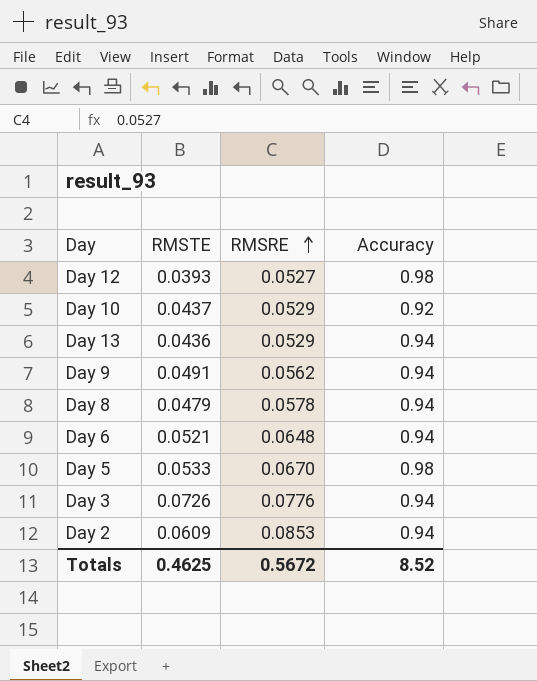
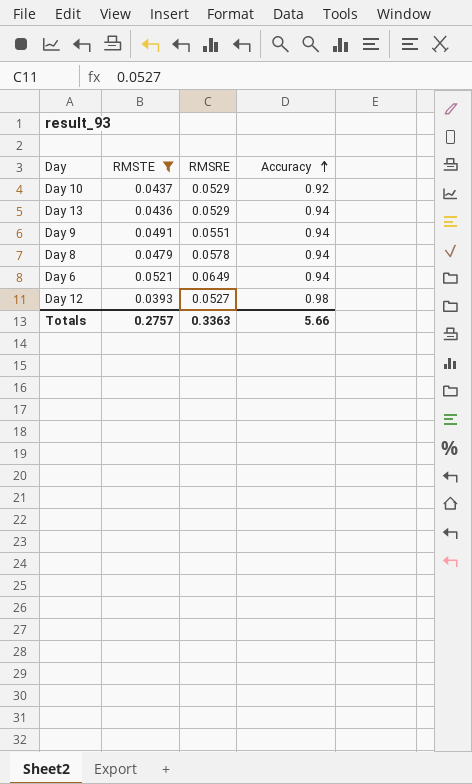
filter: none -> RMSTE <= 0.0521
row order: RMSRE ascending -> Accuracy ascending
Day 9 | RMSRE: 0.0562 -> 0.0551
Day 6 | RMSRE: 0.0648 -> 0.0649
Totals | RMSTE: 0.4625 -> 0.2757
Totals | RMSRE: 0.5672 -> 0.3363
Totals | Accuracy: 8.52 -> 5.66

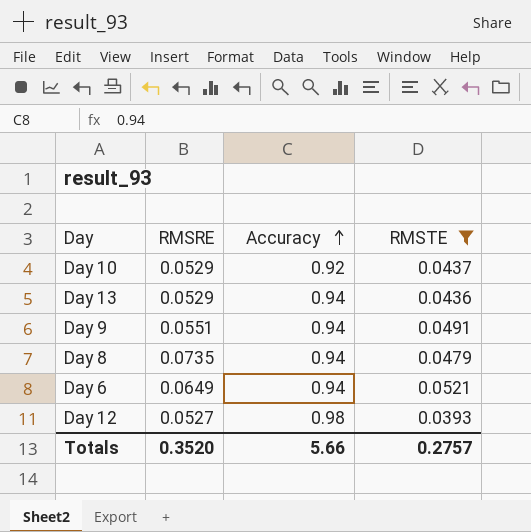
column RMSTE | position: 2 -> 4
Day 8 | RMSRE: 0.0578 -> 0.0735
Totals | RMSRE: 0.3363 -> 0.3520

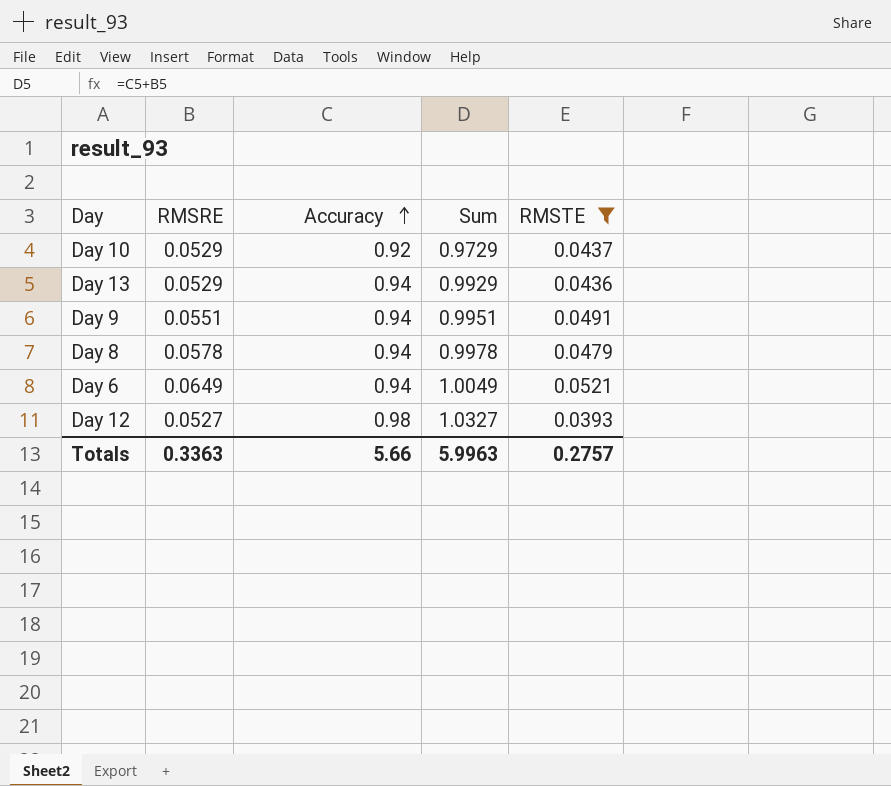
column Sum | formula: none -> [RMSRE] + [Accuracy]
Day 8 | RMSRE: 0.0735 -> 0.0578
Totals | RMSRE: 0.3520 -> 0.3363

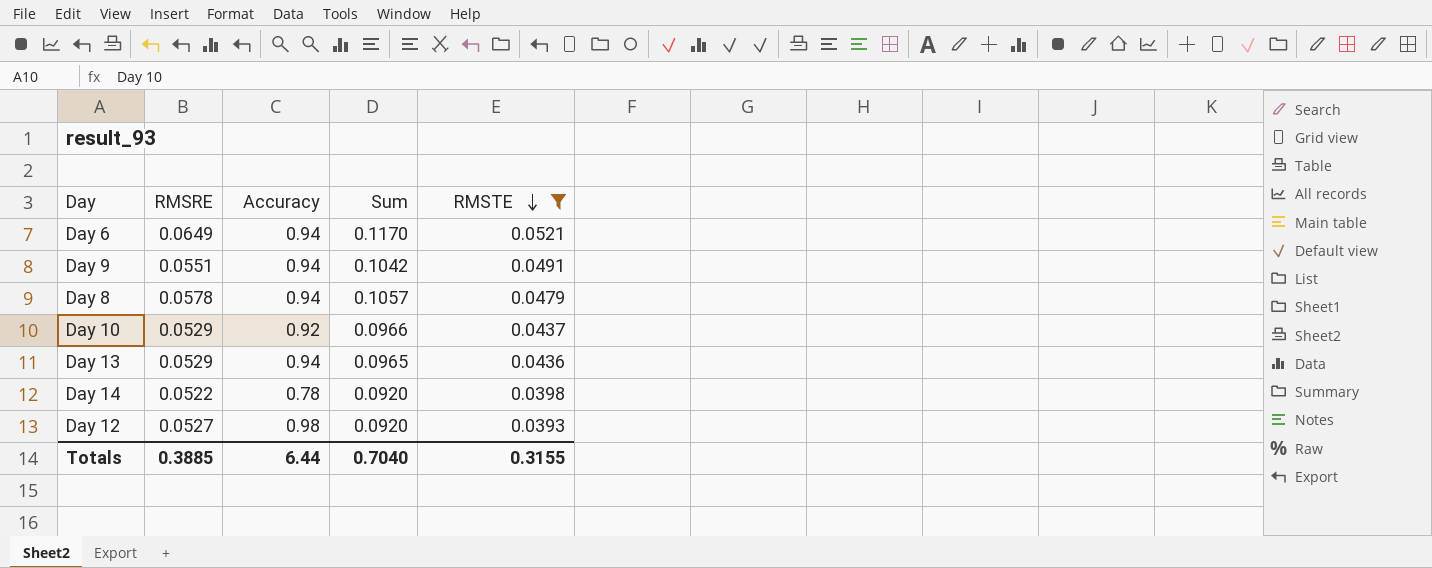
row order: Accuracy ascending -> RMSTE descending
column Sum | formula: [RMSRE] + [Accuracy] -> [RMSRE] + [RMSTE]
row Day 14: none -> 0.0522 | 0.78 | 0.0920 | 0.0398
Totals | RMSRE: 0.3363 -> 0.3885
Totals | Accuracy: 5.66 -> 6.44
Totals | Sum: 5.9963 -> 0.7040
Totals | RMSTE: 0.2757 -> 0.3155

